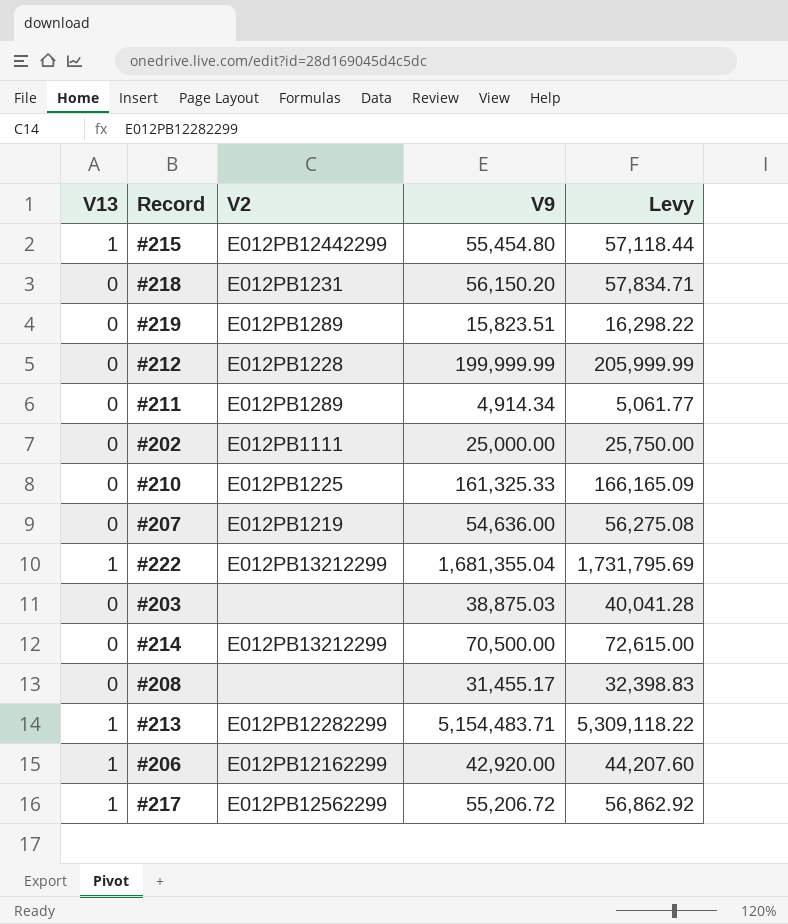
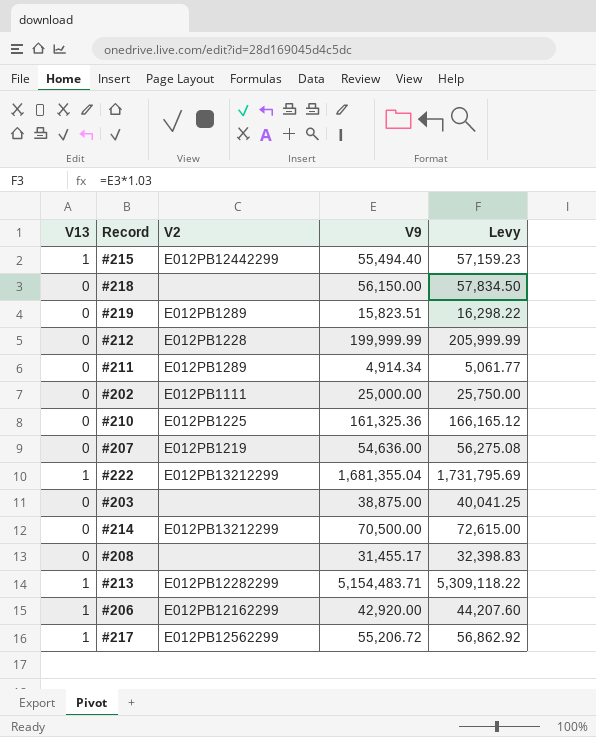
#215 | V9: 55,454.80 -> 55,494.40
#215 | Levy: 57,118.44 -> 57,159.23
#218 | V2: E012PB1231 -> none
#218 | V9: 56,150.20 -> 56,150.00
#218 | Levy: 57,834.71 -> 57,834.50
#210 | V9: 161,325.33 -> 161,325.36
#210 | Levy: 166,165.09 -> 166,165.12
#203 | V9: 38,875.03 -> 38,875.00
#203 | Levy: 40,041.28 -> 40,041.25

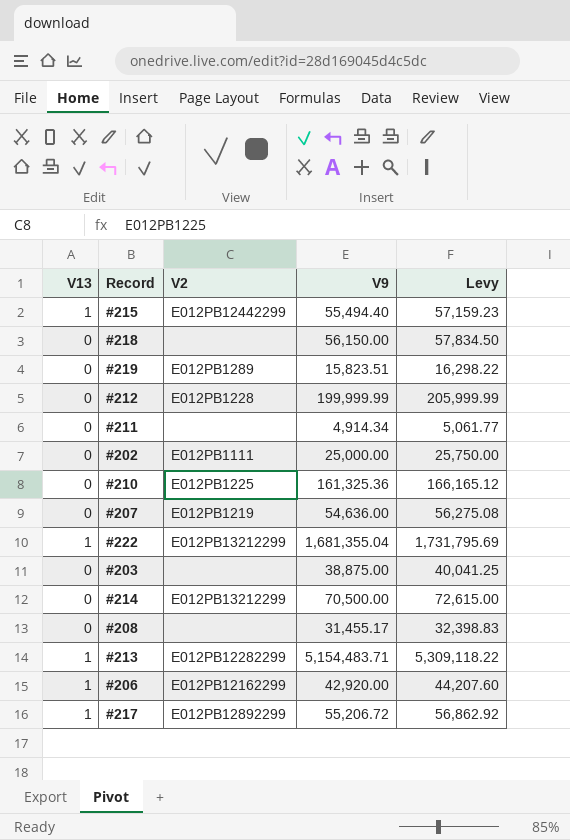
#211 | V2: E012PB1289 -> none
#217 | V2: E012PB12562299 -> E012PB12892299

